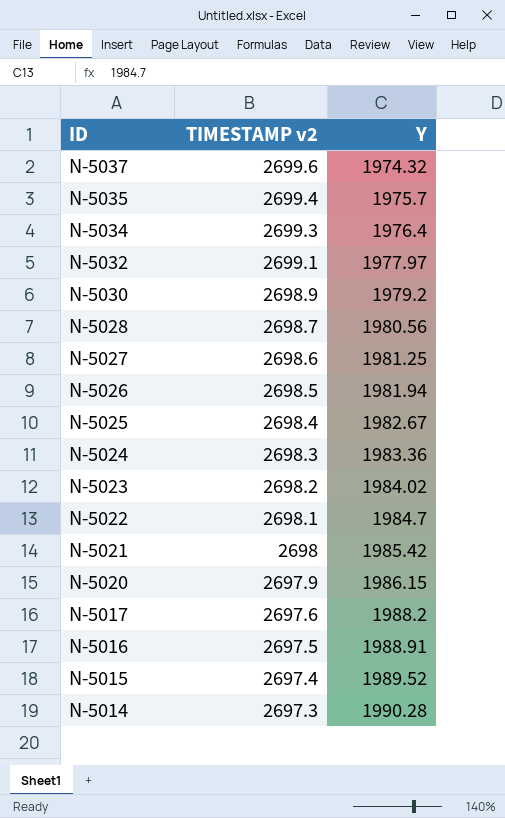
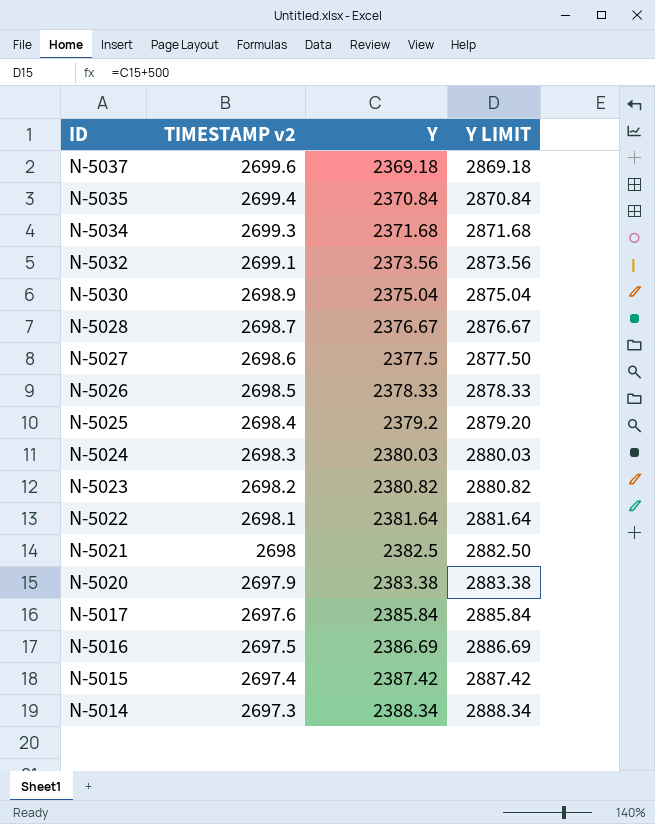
column Y LIMIT | formula: none -> [Y] + 500
N-5037 | Y: 1974.32 -> 2369.18
N-5035 | Y: 1975.7 -> 2370.84
N-5034 | Y: 1976.4 -> 2371.68
N-5032 | Y: 1977.97 -> 2373.56
N-5030 | Y: 1979.2 -> 2375.04
N-5028 | Y: 1980.56 -> 2376.67
N-5027 | Y: 1981.25 -> 2377.5
N-5026 | Y: 1981.94 -> 2378.33
N-5025 | Y: 1982.67 -> 2379.2
N-5024 | Y: 1983.36 -> 2380.03
N-5023 | Y: 1984.02 -> 2380.82
N-5022 | Y: 1984.7 -> 2381.64
N-5021 | Y: 1985.42 -> 2382.5
N-5020 | Y: 1986.15 -> 2383.38
N-5017 | Y: 1988.2 -> 2385.84
N-5016 | Y: 1988.91 -> 2386.69
N-5015 | Y: 1989.52 -> 2387.42
N-5014 | Y: 1990.28 -> 2388.34

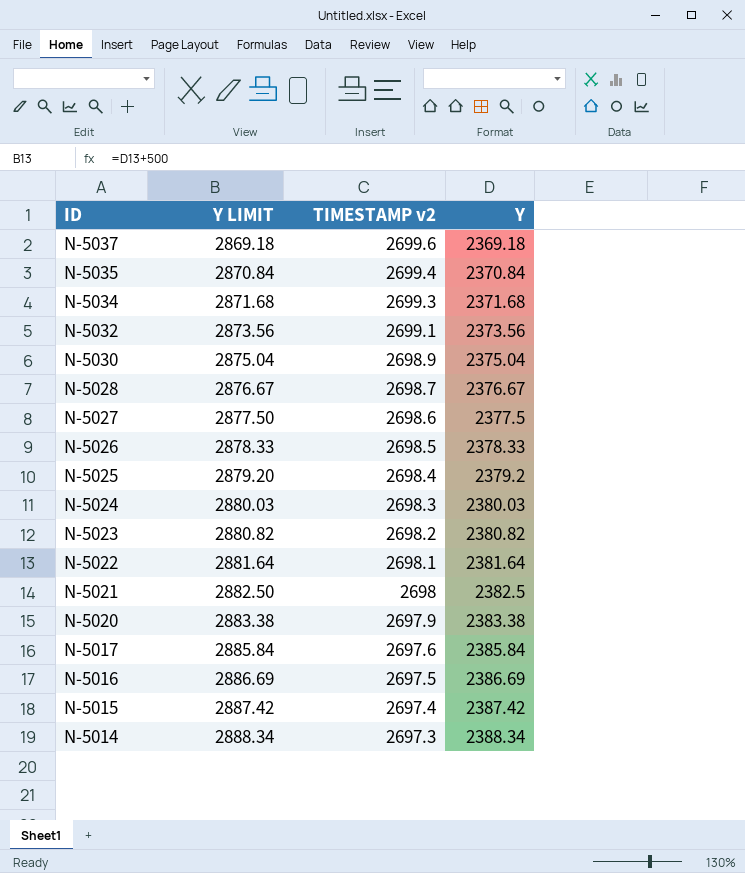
column Y LIMIT | position: 4 -> 2

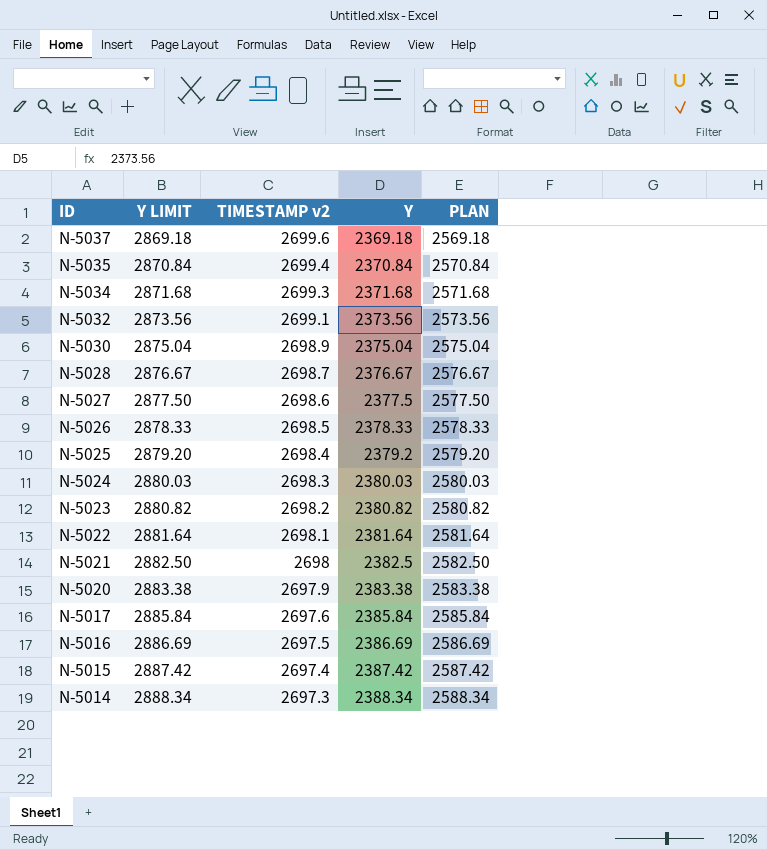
column PLAN | formula: none -> [Y] + 200

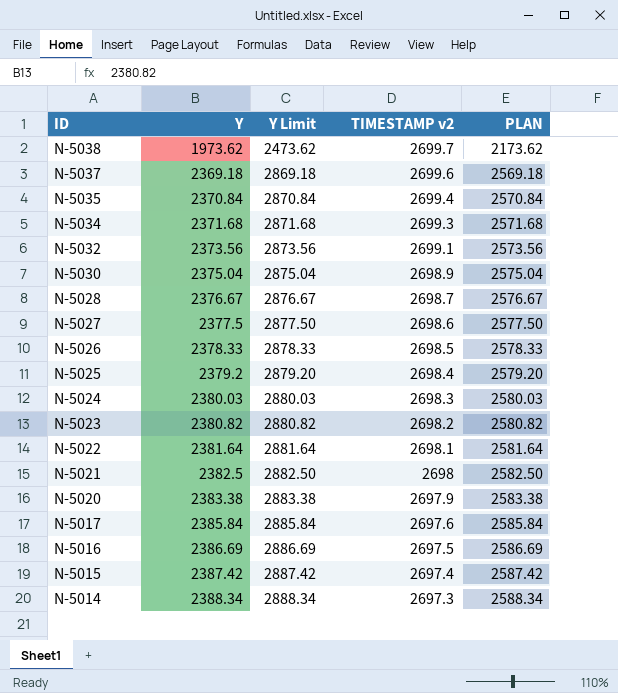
column Y | position: 4 -> 2
column name: Y LIMIT -> Y Limit
row N-5038: none -> 1973.62 | 2473.62 | 2699.7 | 2173.62

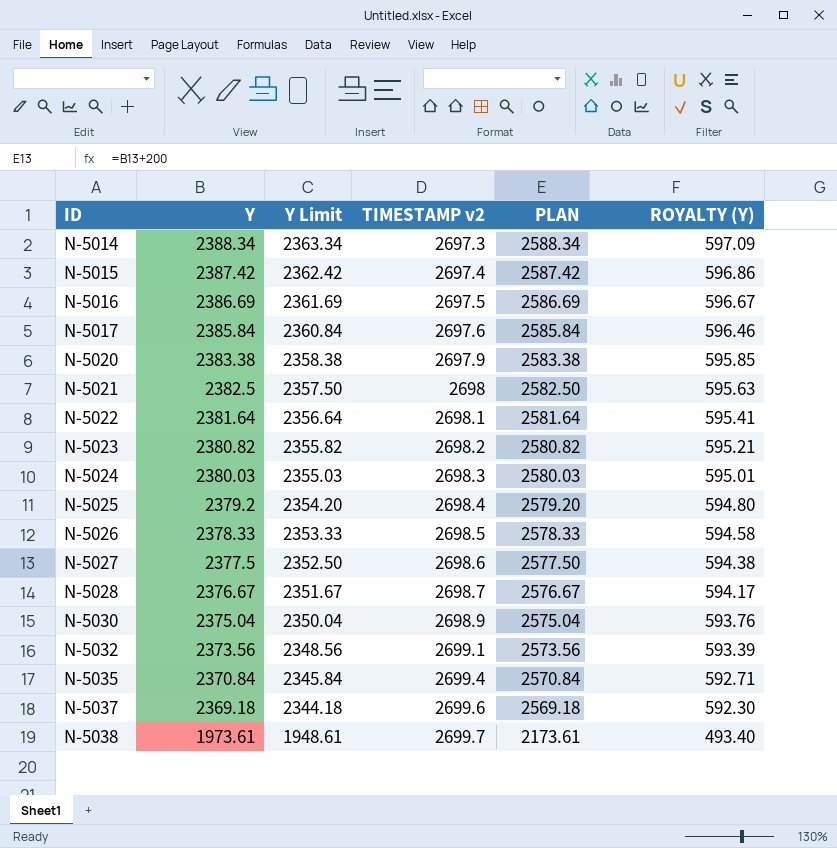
row order: ID descending -> ID ascending
column Y Limit | formula: [Y] + 500 -> [Y] - 25
column ROYALTY (Y) | formula: none -> [Y] * 0.25
row N-5034: 2371.68 | 2871.68 | 2699.3 | 2571.68 -> none
N-5038 | Y: 1973.62 -> 1973.61
N-5038 | PLAN: 2173.62 -> 2173.61

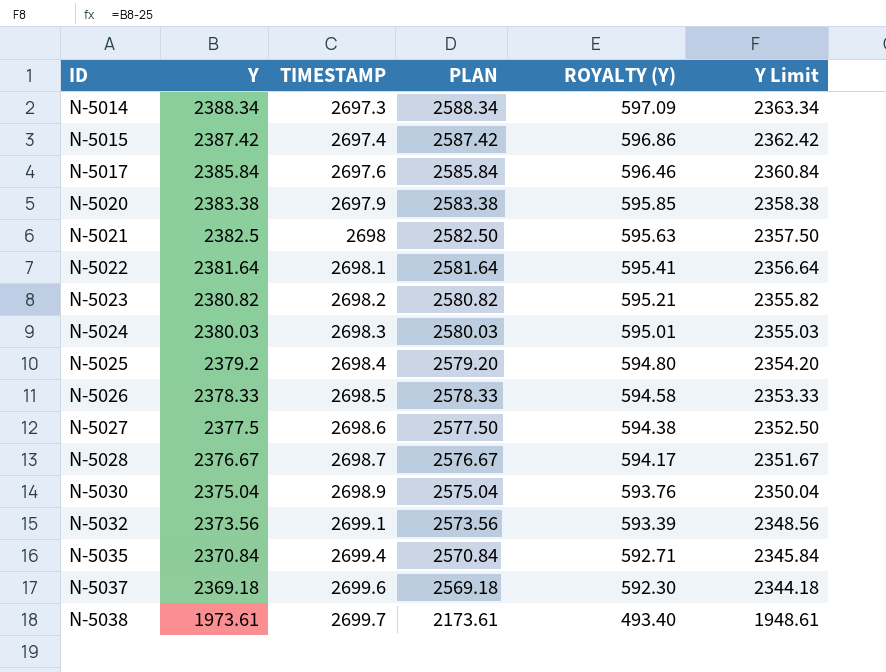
column name: TIMESTAMP v2 -> TIMESTAMP
column Y Limit | position: 3 -> 6
row N-5016: 2386.69 | 2361.69 | 2697.5 | 2586.69 | 596.67 -> none

